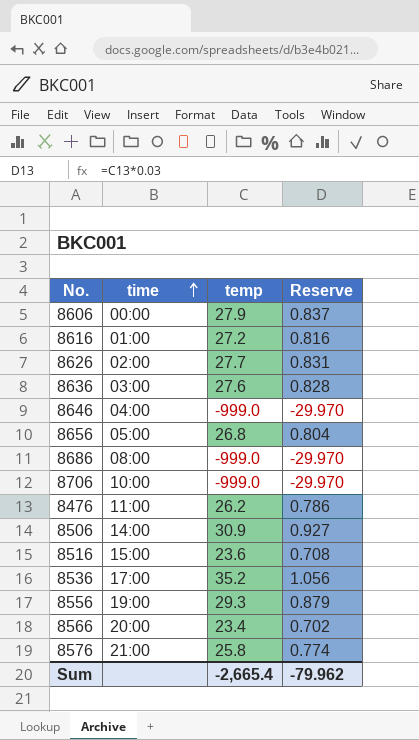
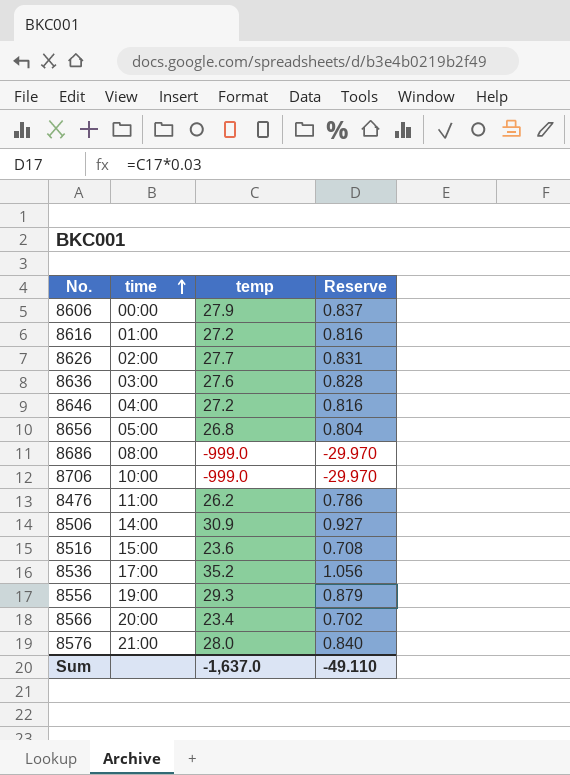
8646 | temp: -999.0 -> 27.2
8646 | Reserve: -29.970 -> 0.816
8576 | temp: 25.8 -> 28.0
8576 | Reserve: 0.774 -> 0.840
Sum | temp: -2,665.4 -> -1,637.0
Sum | Reserve: -79.962 -> -49.110

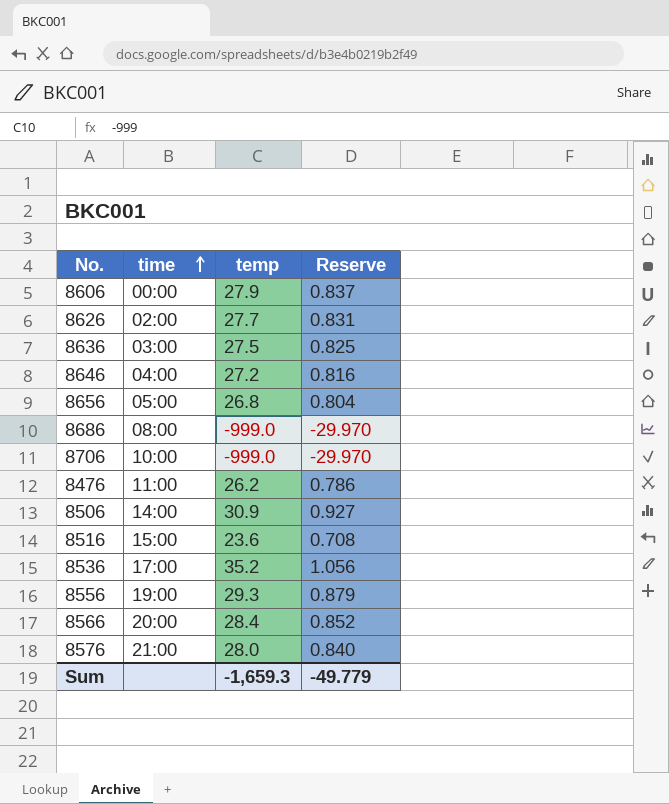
row 8616: 01:00 | 27.2 | 0.816 -> none
8636 | temp: 27.6 -> 27.5
8636 | Reserve: 0.828 -> 0.825
8566 | temp: 23.4 -> 28.4
8566 | Reserve: 0.702 -> 0.852
Sum | temp: -1,637.0 -> -1,659.3
Sum | Reserve: -49.110 -> -49.779

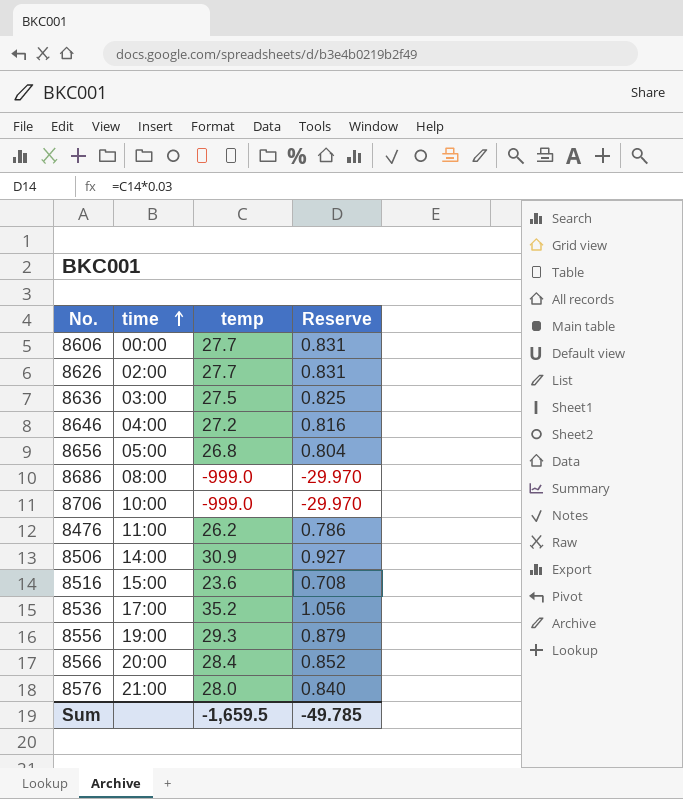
8606 | temp: 27.9 -> 27.7
8606 | Reserve: 0.837 -> 0.831
Sum | temp: -1,659.3 -> -1,659.5
Sum | Reserve: -49.779 -> -49.785

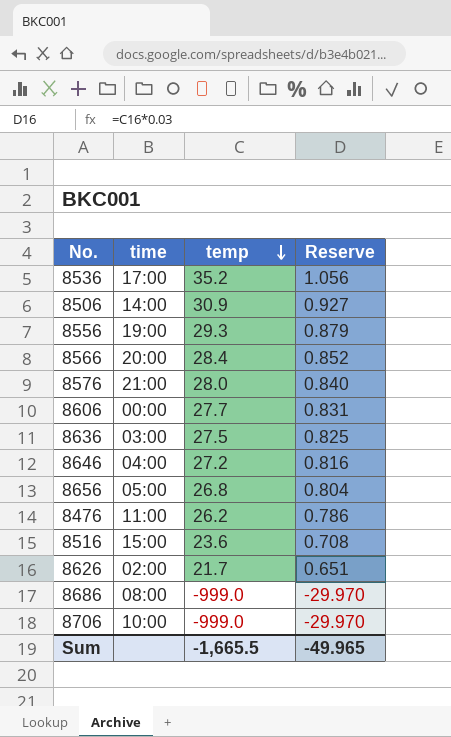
row order: time ascending -> temp descending
8626 | temp: 27.7 -> 21.7
8626 | Reserve: 0.831 -> 0.651
Sum | temp: -1,659.5 -> -1,665.5
Sum | Reserve: -49.785 -> -49.965

